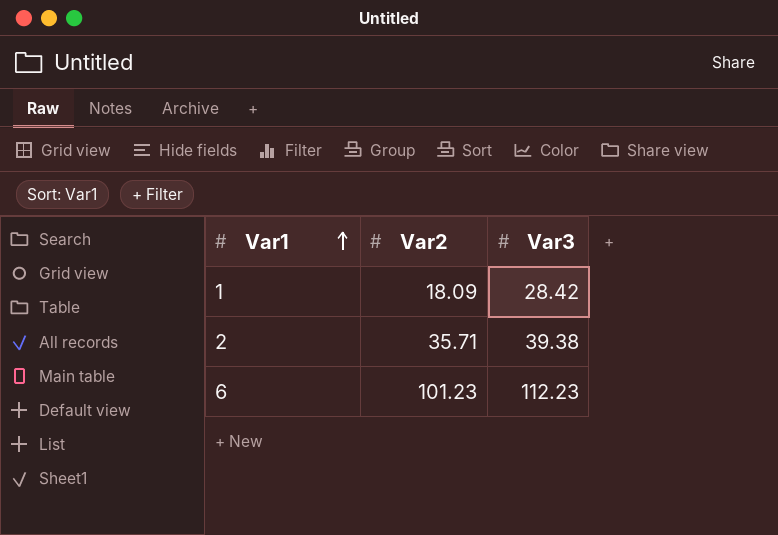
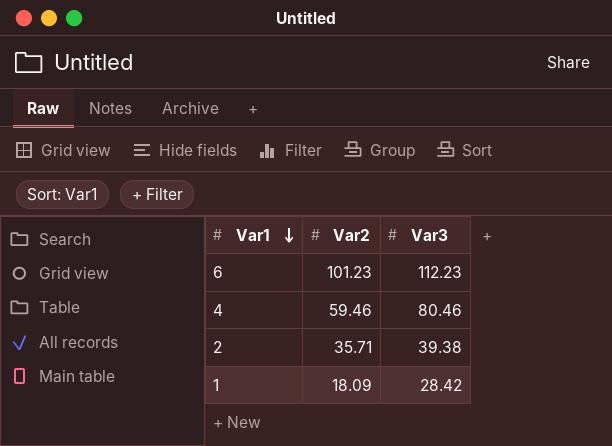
row order: Var1 ascending -> Var1 descending
row 4: none -> 59.46 | 80.46

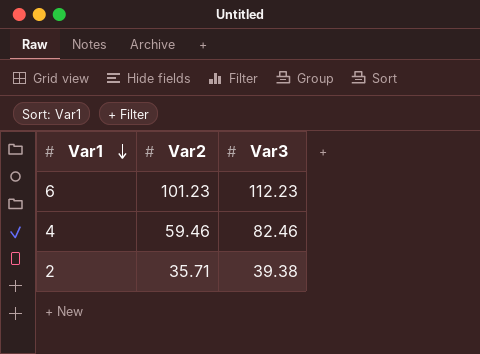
row 1: 18.09 | 28.42 -> none
4 | Var3: 80.46 -> 82.46

